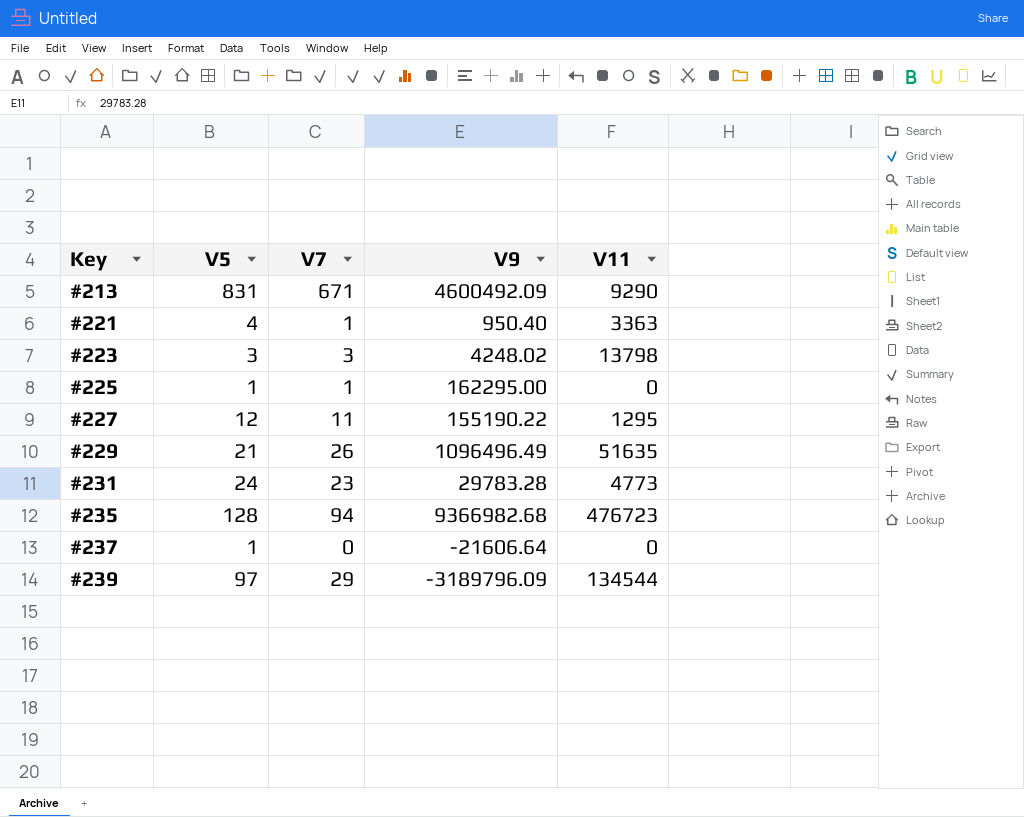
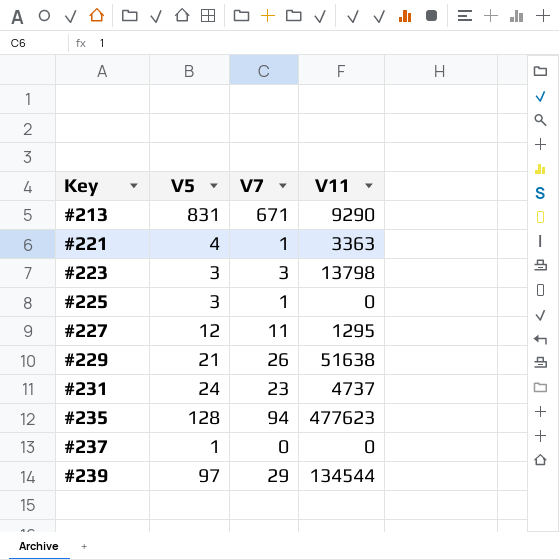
column V9 | position: 4 -> none
#225 | V5: 1 -> 3
#229 | V11: 51635 -> 51638
#231 | V11: 4773 -> 4737
#235 | V11: 476723 -> 477623

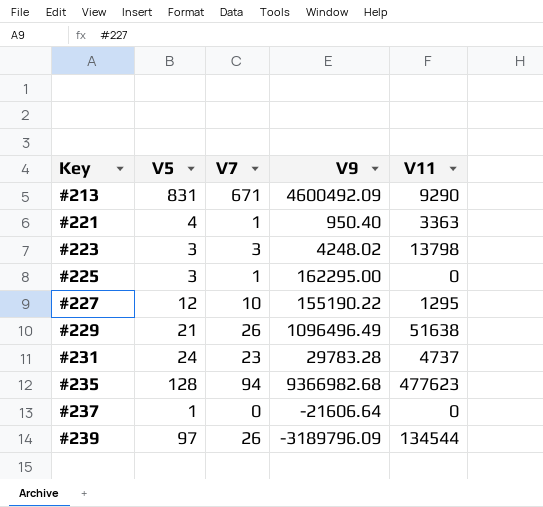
column V9 | position: none -> 4
#227 | V7: 11 -> 10
#239 | V7: 29 -> 26

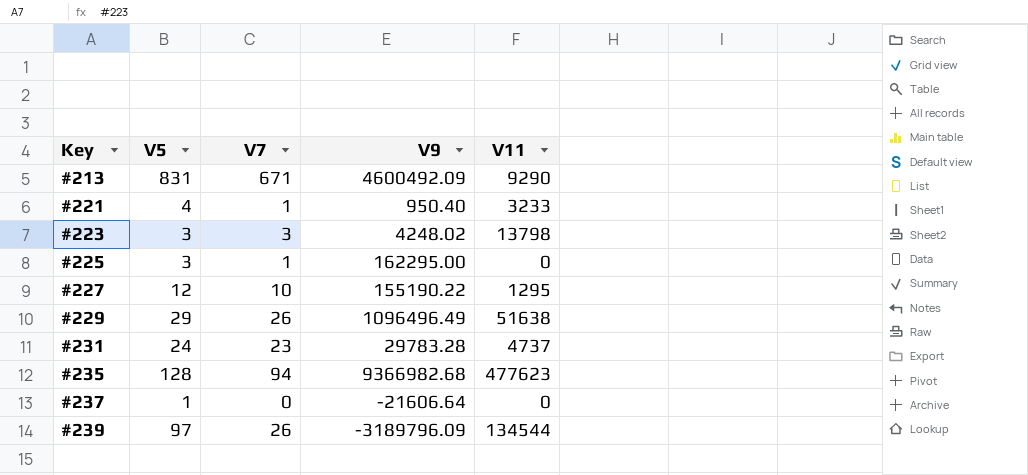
#221 | V11: 3363 -> 3233
#229 | V5: 21 -> 29

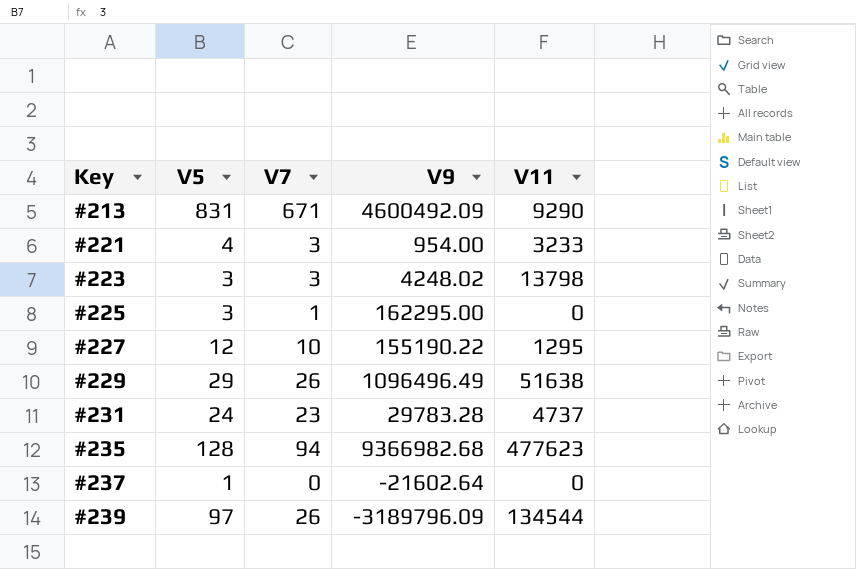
#221 | V7: 1 -> 3
#221 | V9: 950.40 -> 954.00
#237 | V9: -21606.64 -> -21602.64

